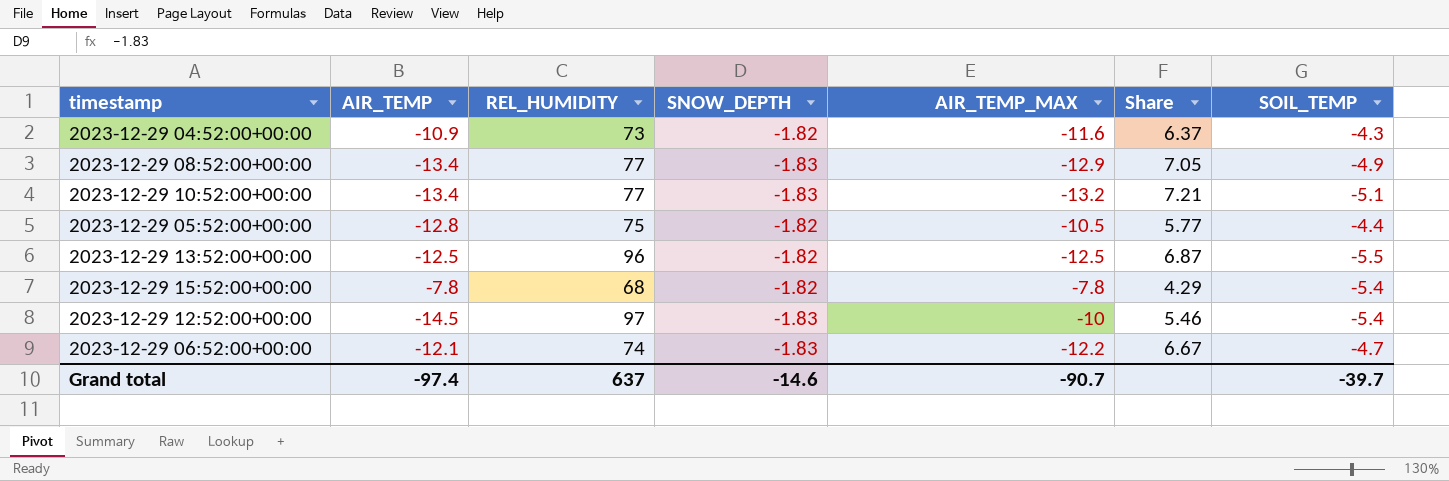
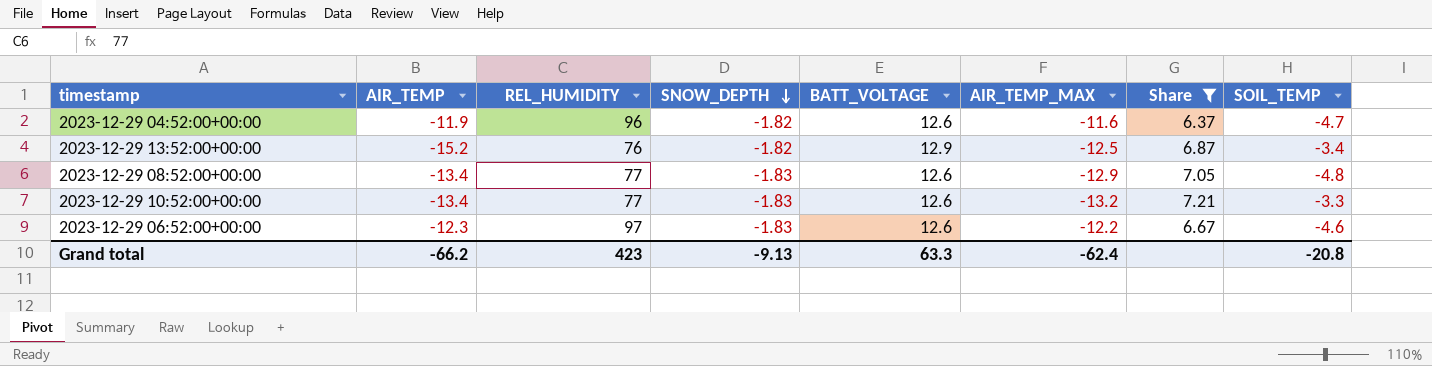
filter: none -> Share >= 6.37
row order: none -> SNOW_DEPTH descending
column BATT_VOLTAGE | position: none -> 5
2023-12-29 04:52:00+00:00 | AIR_TEMP: -10.9 -> -11.9
2023-12-29 04:52:00+00:00 | REL_HUMIDITY: 73 -> 96
2023-12-29 04:52:00+00:00 | SOIL_TEMP: -4.3 -> -4.7
2023-12-29 13:52:00+00:00 | AIR_TEMP: -12.5 -> -15.2
2023-12-29 13:52:00+00:00 | REL_HUMIDITY: 96 -> 76
2023-12-29 13:52:00+00:00 | SOIL_TEMP: -5.5 -> -3.4
2023-12-29 08:52:00+00:00 | SOIL_TEMP: -4.9 -> -4.8
2023-12-29 10:52:00+00:00 | SOIL_TEMP: -5.1 -> -3.3
2023-12-29 06:52:00+00:00 | AIR_TEMP: -12.1 -> -12.3
2023-12-29 06:52:00+00:00 | REL_HUMIDITY: 74 -> 97
2023-12-29 06:52:00+00:00 | SOIL_TEMP: -4.7 -> -4.6
Grand total | AIR_TEMP: -97.4 -> -66.2
Grand total | REL_HUMIDITY: 637 -> 423
Grand total | SNOW_DEPTH: -14.6 -> -9.13
Grand total | AIR_TEMP_MAX: -90.7 -> -62.4
Grand total | SOIL_TEMP: -39.7 -> -20.8

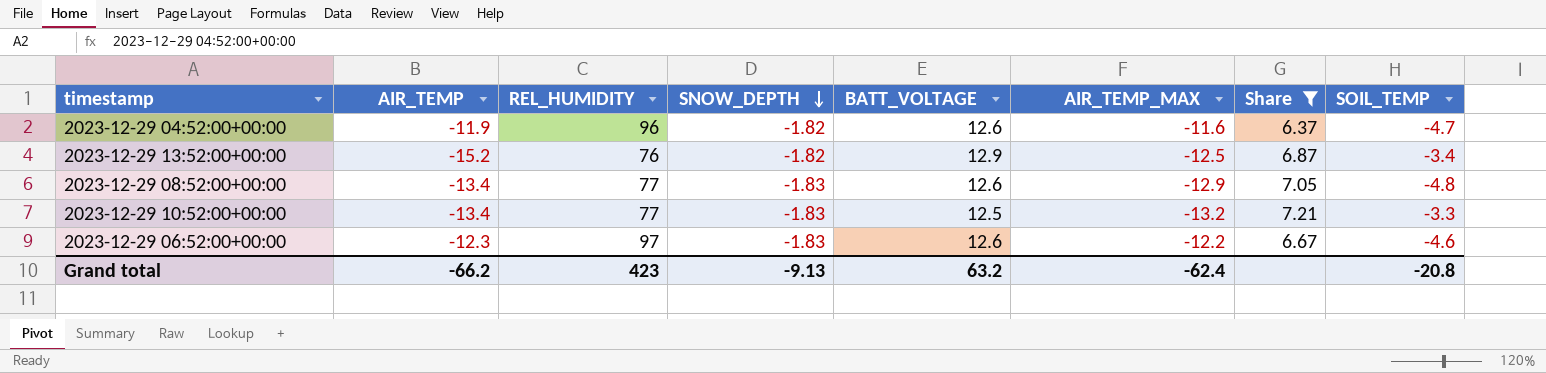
2023-12-29 10:52:00+00:00 | BATT_VOLTAGE: 12.6 -> 12.5
Grand total | BATT_VOLTAGE: 63.3 -> 63.2

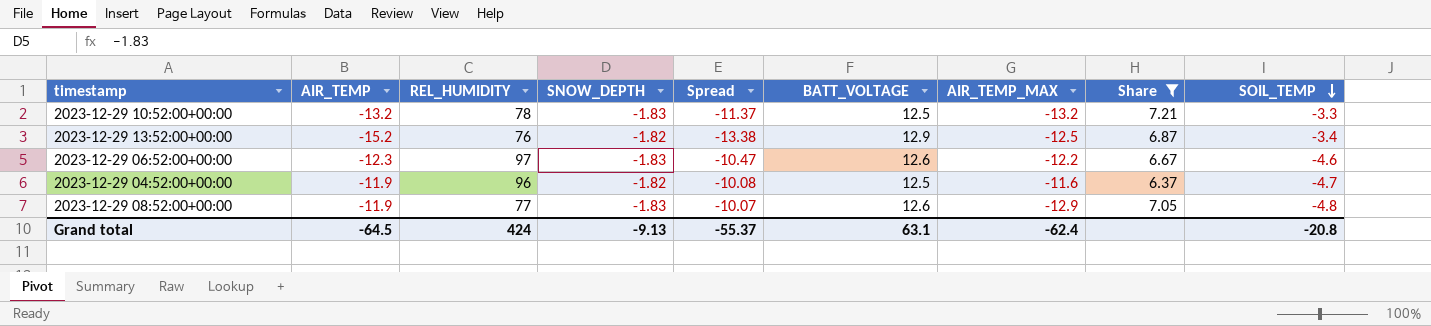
row order: SNOW_DEPTH descending -> SOIL_TEMP descending
column Spread | formula: none -> [AIR_TEMP] - [SNOW_DEPTH]
2023-12-29 10:52:00+00:00 | AIR_TEMP: -13.4 -> -13.2
2023-12-29 10:52:00+00:00 | REL_HUMIDITY: 77 -> 78
2023-12-29 04:52:00+00:00 | BATT_VOLTAGE: 12.6 -> 12.5
2023-12-29 08:52:00+00:00 | AIR_TEMP: -13.4 -> -11.9
Grand total | AIR_TEMP: -66.2 -> -64.5
Grand total | REL_HUMIDITY: 423 -> 424
Grand total | BATT_VOLTAGE: 63.2 -> 63.1

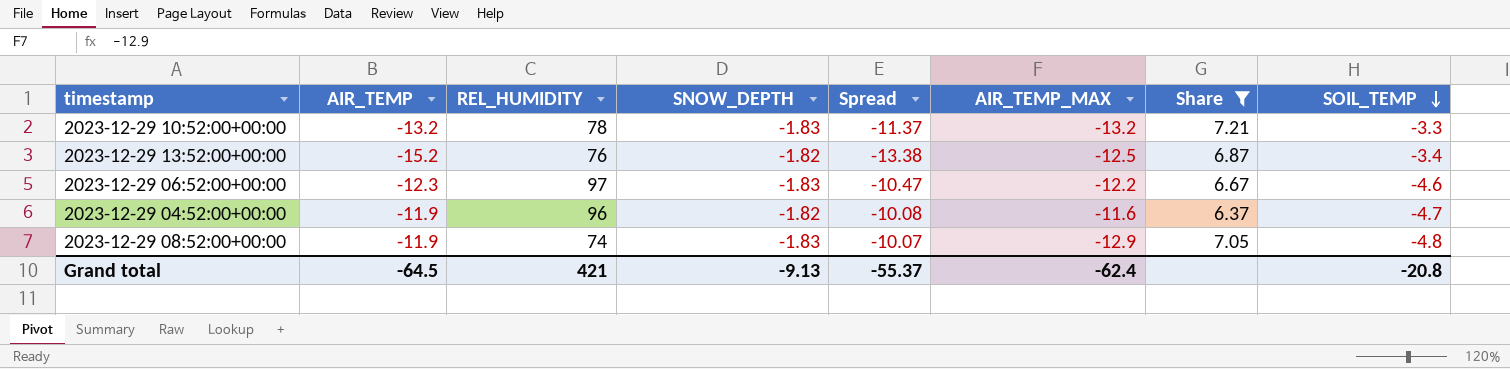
column BATT_VOLTAGE | position: 6 -> none
2023-12-29 08:52:00+00:00 | REL_HUMIDITY: 77 -> 74
Grand total | REL_HUMIDITY: 424 -> 421

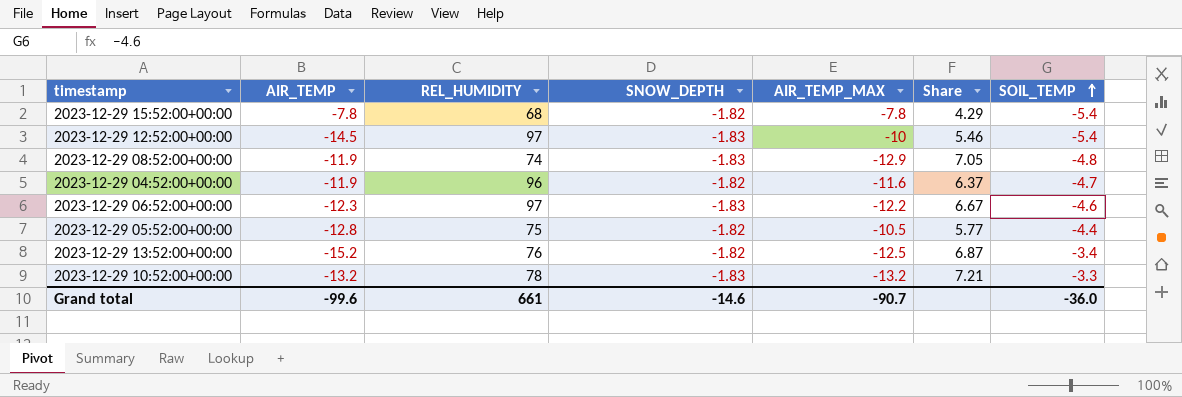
filter: Share >= 6.37 -> none
row order: SOIL_TEMP descending -> SOIL_TEMP ascending
column Spread | formula: [AIR_TEMP] - [SNOW_DEPTH] -> none
Grand total | AIR_TEMP: -64.5 -> -99.6
Grand total | REL_HUMIDITY: 421 -> 661
Grand total | SNOW_DEPTH: -9.13 -> -14.6
Grand total | AIR_TEMP_MAX: -62.4 -> -90.7
Grand total | SOIL_TEMP: -20.8 -> -36.0

